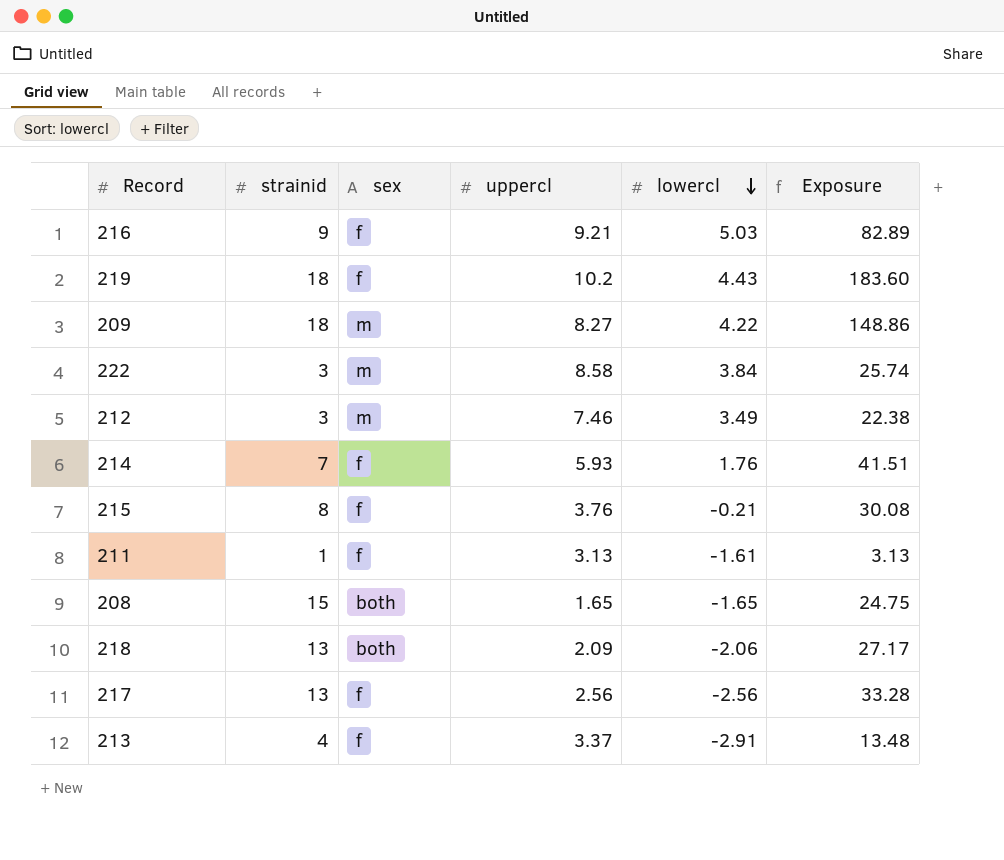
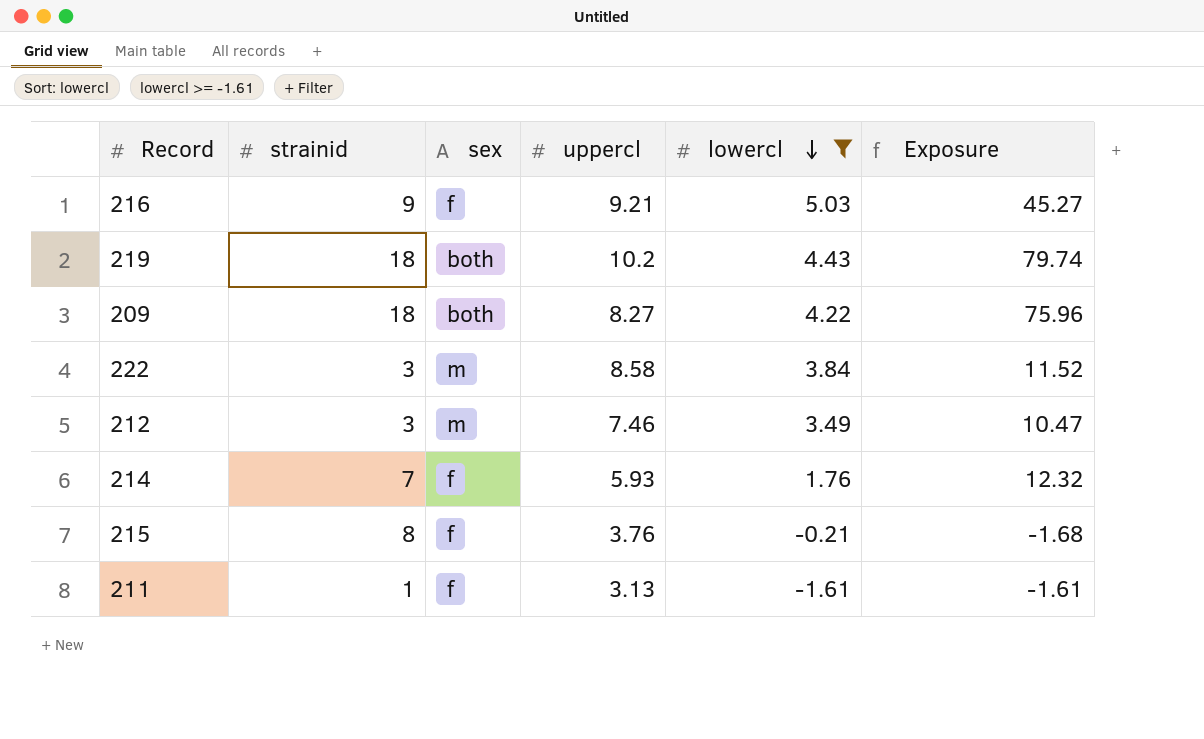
filter: none -> lowercl >= -1.61
column Exposure | formula: [strainid] * [uppercl] -> [strainid] * [lowercl]
219 | sex: f -> both
209 | sex: m -> both

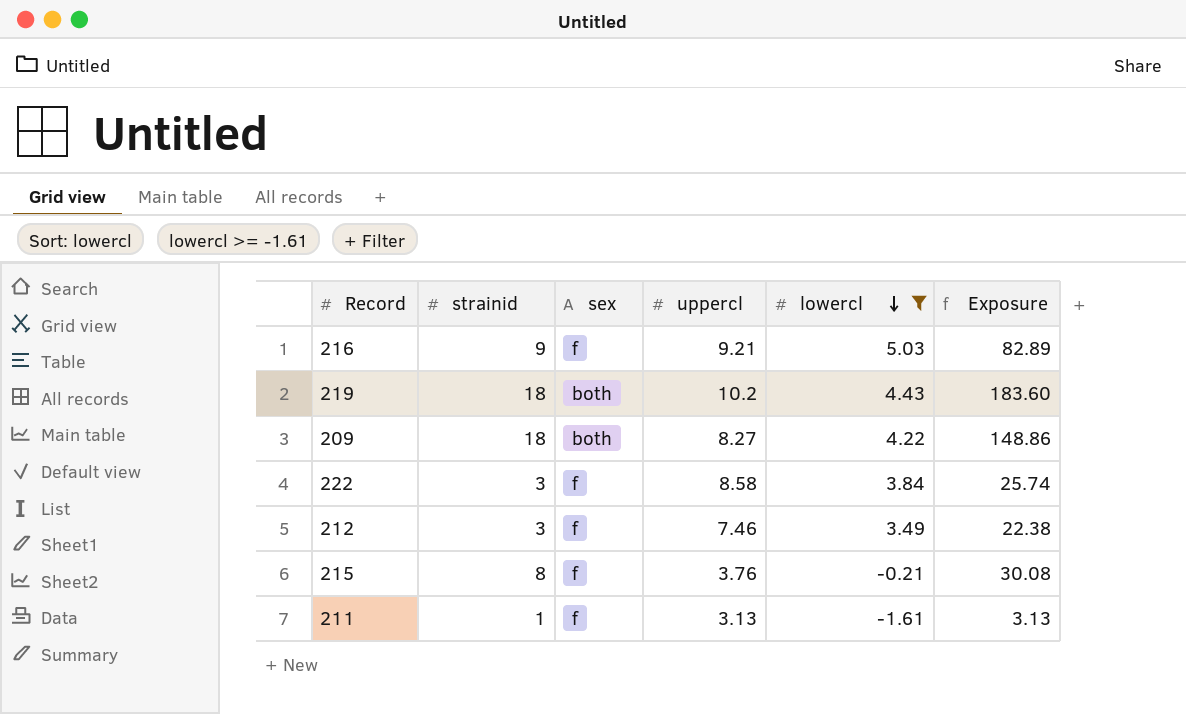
column Exposure | formula: [strainid] * [lowercl] -> [strainid] * [uppercl]
row 214: 7 | f | 5.93 | 1.76 | 12.32 -> none
222 | sex: m -> f
212 | sex: m -> f

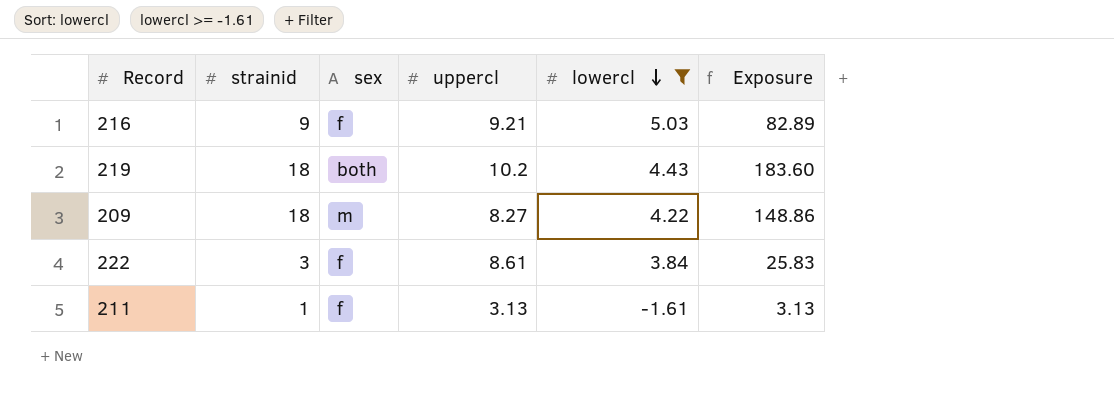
row 212: 3 | f | 7.46 | 3.49 | 22.38 -> none
row 215: 8 | f | 3.76 | -0.21 | 30.08 -> none
209 | sex: both -> m
222 | uppercl: 8.58 -> 8.61
222 | Exposure: 25.74 -> 25.83

